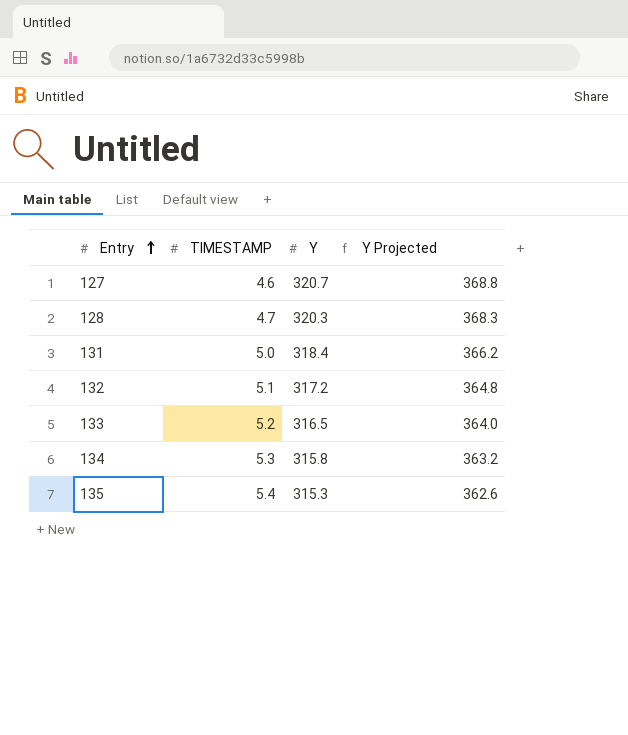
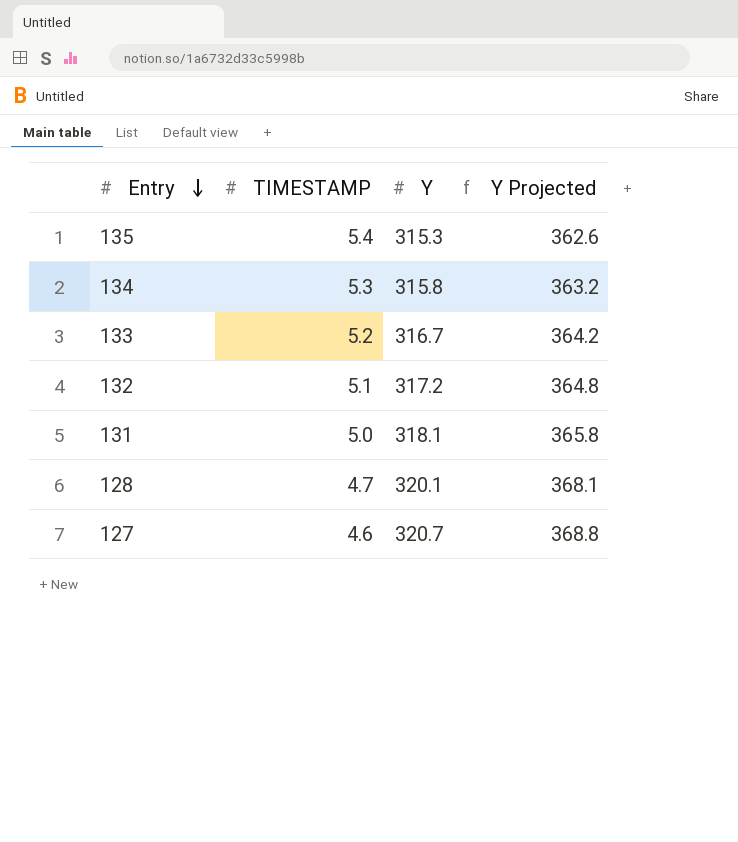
row order: Entry ascending -> Entry descending
133 | Y: 316.5 -> 316.7
133 | Y Projected: 364.0 -> 364.2
131 | Y: 318.4 -> 318.1
131 | Y Projected: 366.2 -> 365.8
128 | Y: 320.3 -> 320.1
128 | Y Projected: 368.3 -> 368.1

